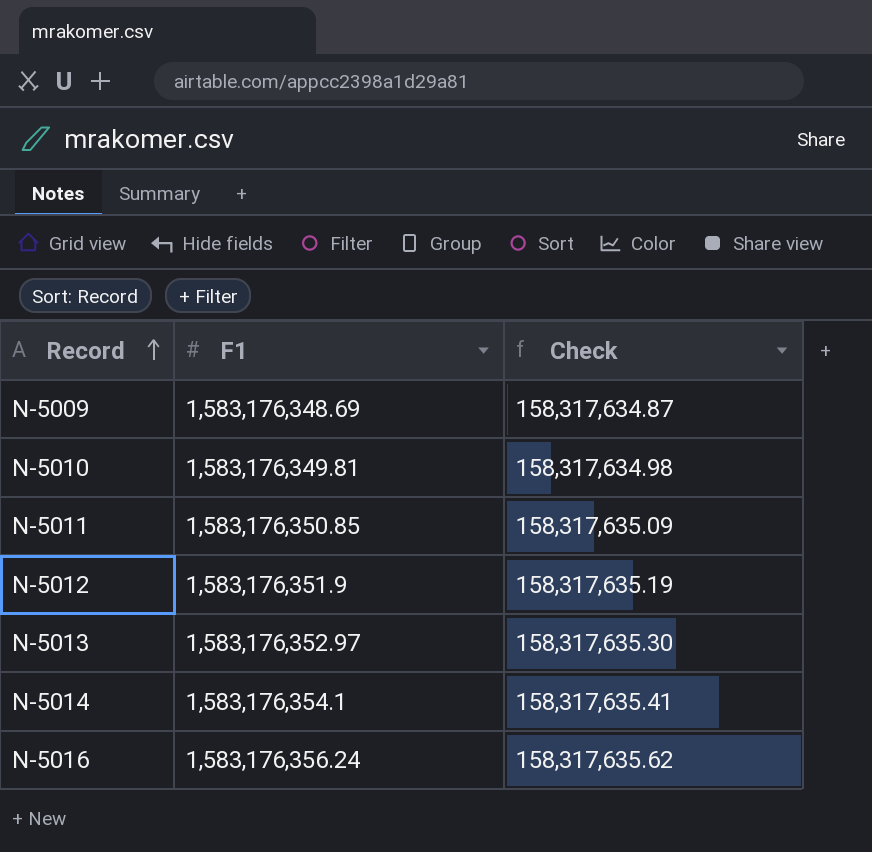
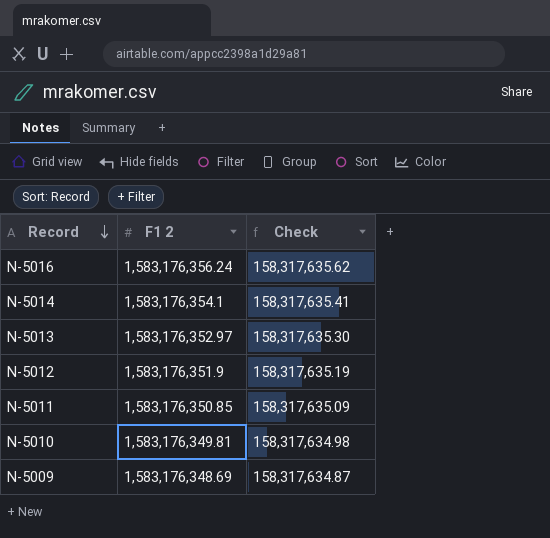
row order: Record ascending -> Record descending
column name: F1 -> F1 2

